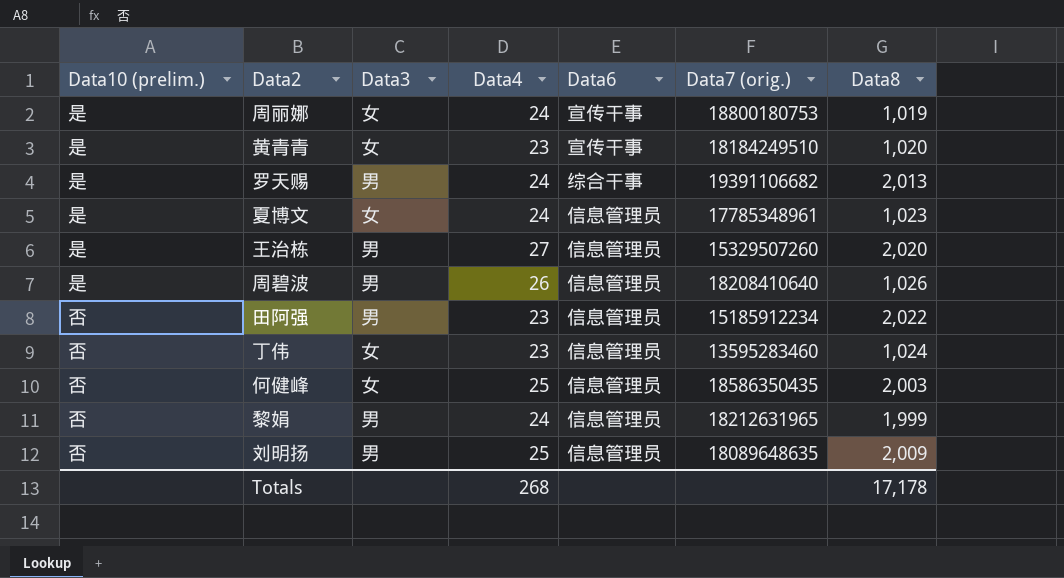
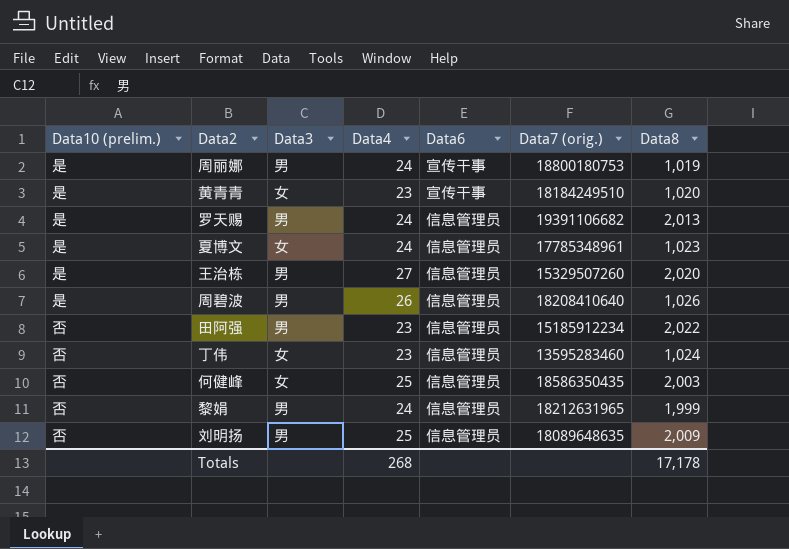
周丽娜 | Data3: 女 -> 男
罗天赐 | Data6: 综合干事 -> 信息管理员

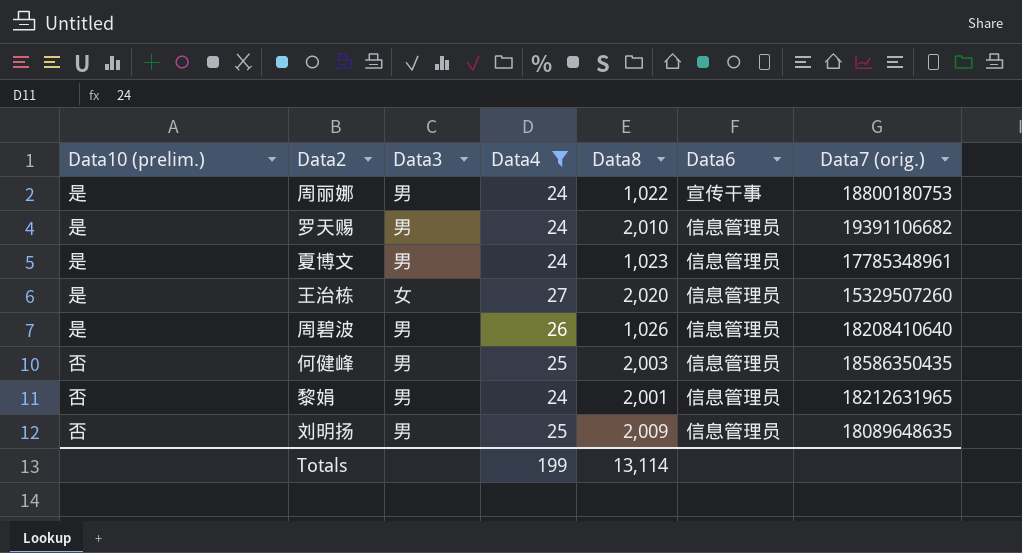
filter: none -> Data4 != 23
column Data8 | position: 7 -> 5
周丽娜 | Data8: 1,019 -> 1,022
罗天赐 | Data8: 2,013 -> 2,010
夏博文 | Data3: 女 -> 男
王治栋 | Data3: 男 -> 女
何健峰 | Data3: 女 -> 男
黎娟 | Data8: 1,999 -> 2,001
Totals | Data4: 268 -> 199
Totals | Data8: 17,178 -> 13,114

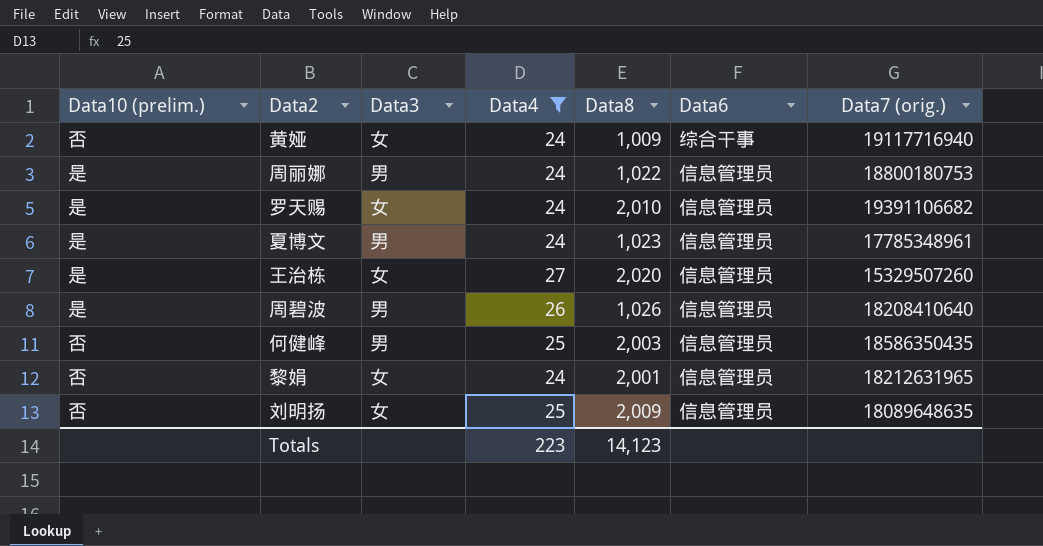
row 黄娅: none -> 否 | 女 | 24 | 1,009 | 综合干事 | 19117716940
周丽娜 | Data6: 宣传干事 -> 信息管理员
罗天赐 | Data3: 男 -> 女
黎娟 | Data3: 男 -> 女
刘明扬 | Data3: 男 -> 女
Totals | Data4: 199 -> 223
Totals | Data8: 13,114 -> 14,123

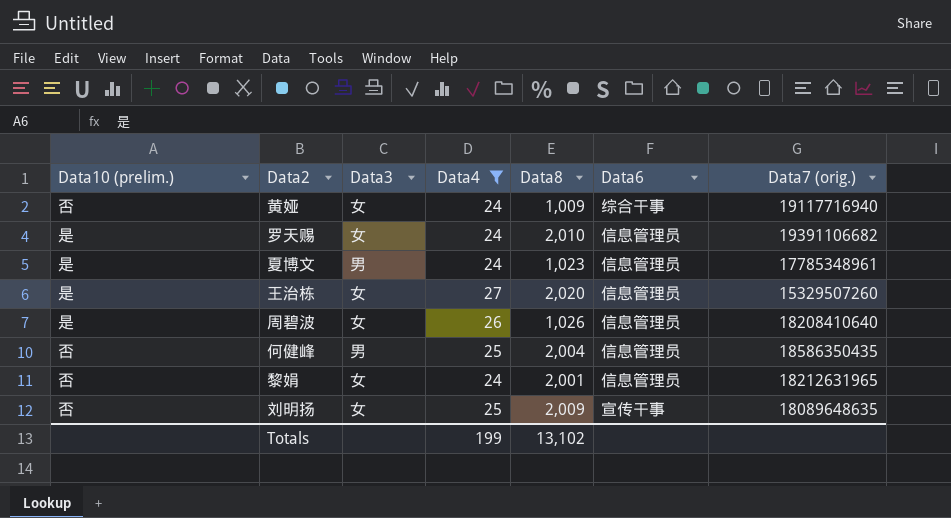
row 周丽娜: 是 | 男 | 24 | 1,022 | 信息管理员 | 18800180753 -> none
周碧波 | Data3: 男 -> 女
何健峰 | Data8: 2,003 -> 2,004
刘明扬 | Data6: 信息管理员 -> 宣传干事
Totals | Data4: 223 -> 199
Totals | Data8: 14,123 -> 13,102

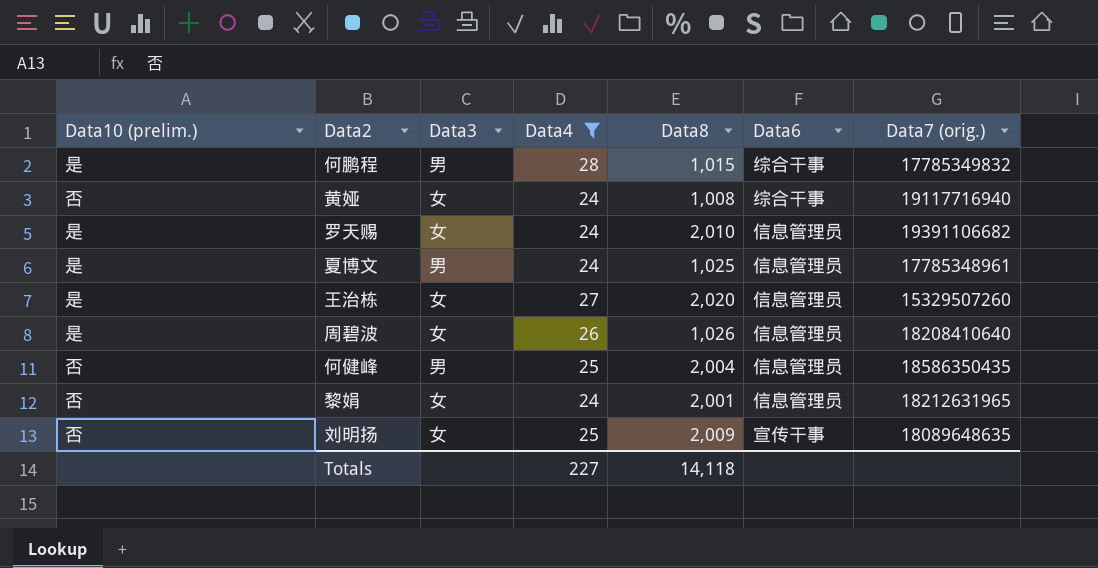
row 何鹏程: none -> 是 | 男 | 28 | 1,015 | 综合干事 | 17785349832
黄娅 | Data8: 1,009 -> 1,008
夏博文 | Data8: 1,023 -> 1,025
Totals | Data4: 199 -> 227
Totals | Data8: 13,102 -> 14,118

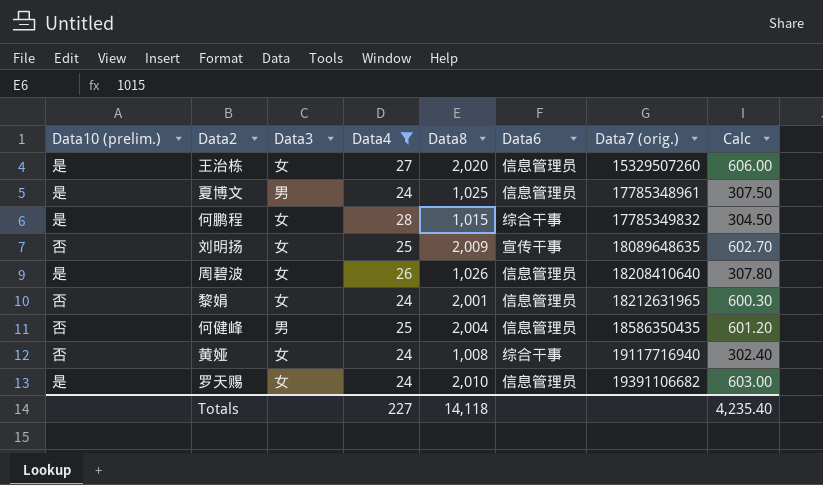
row order: none -> Data7 (orig.) ascending
column Calc | formula: none -> [Data8] * 0.3
何鹏程 | Data3: 男 -> 女

